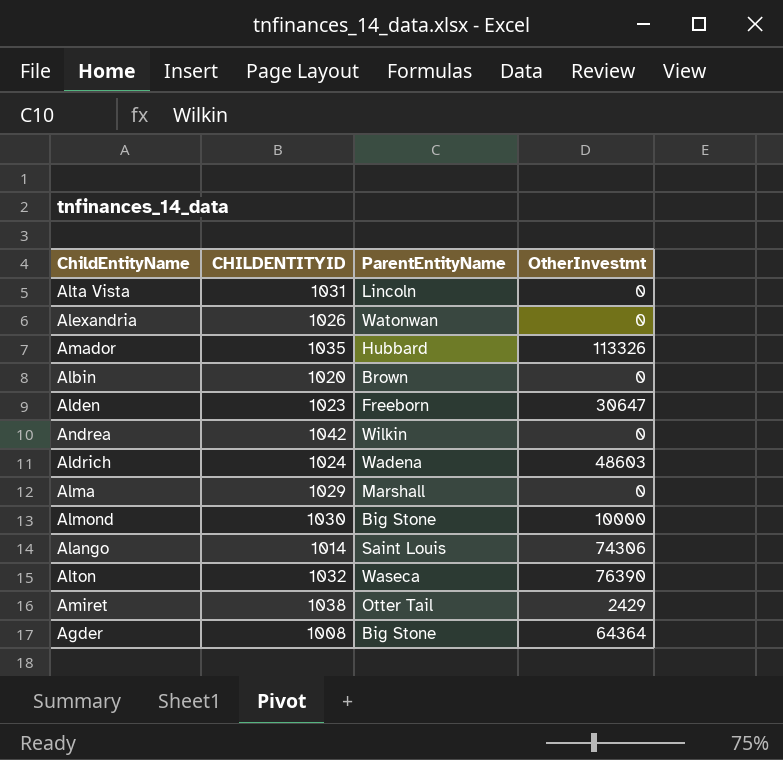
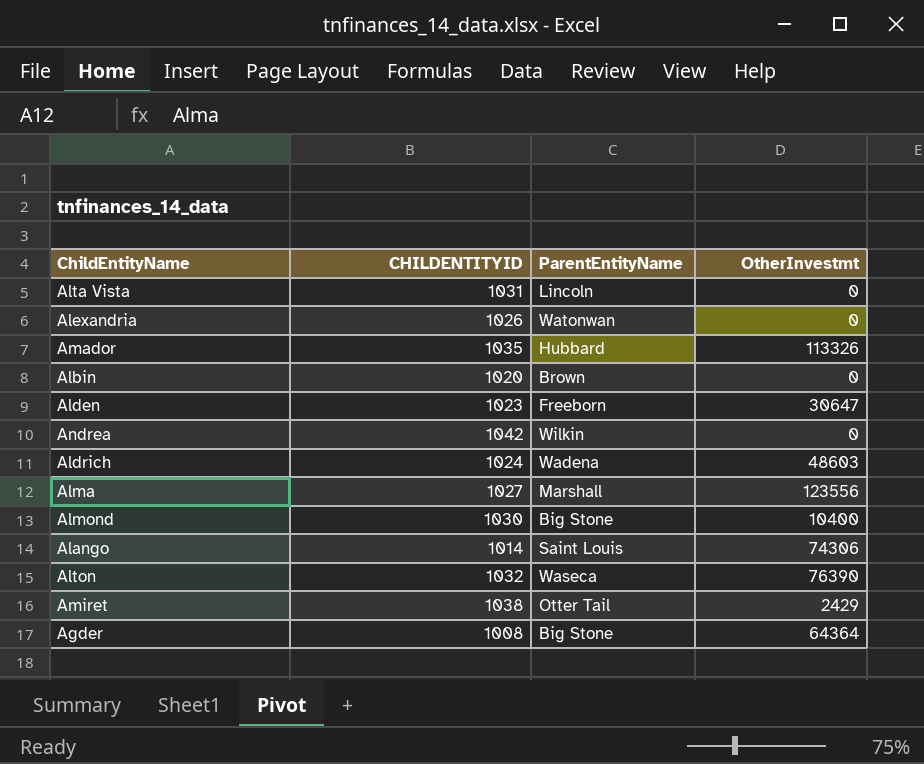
Alma | CHILDENTITYID: 1029 -> 1027
Alma | OtherInvestmt: 0 -> 123556
Almond | OtherInvestmt: 10000 -> 10400

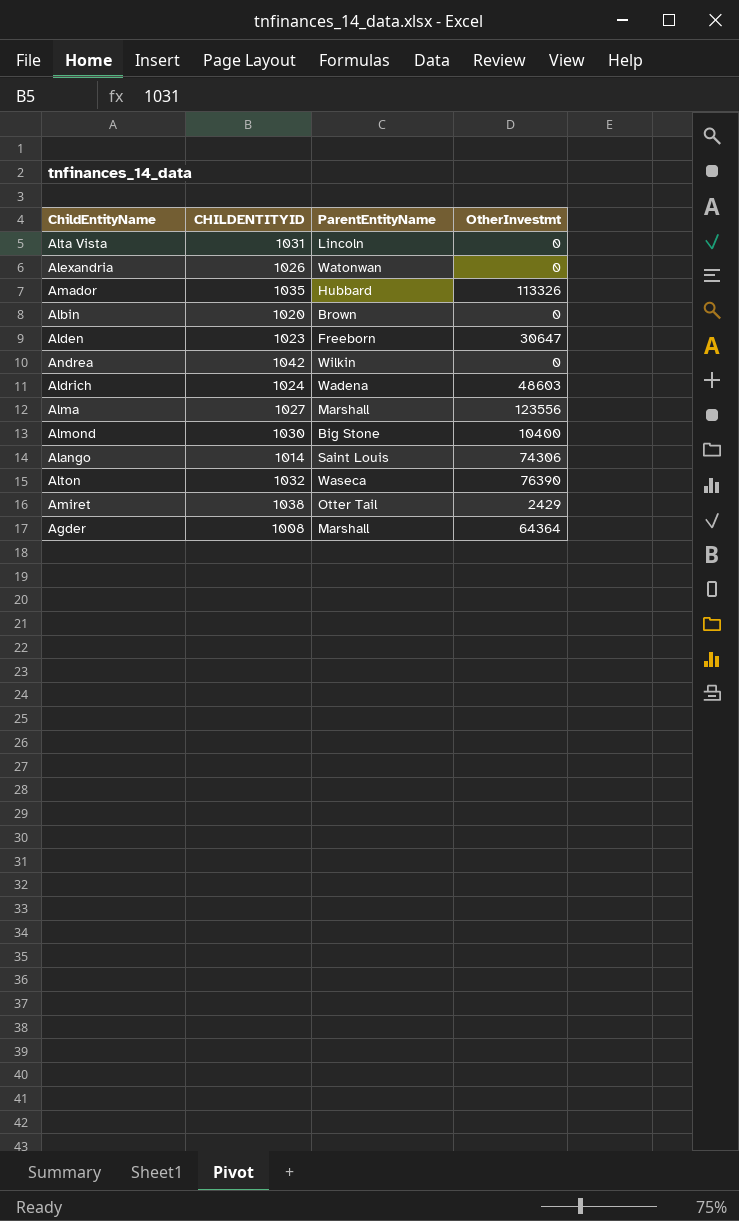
Agder | ParentEntityName: Big Stone -> Marshall

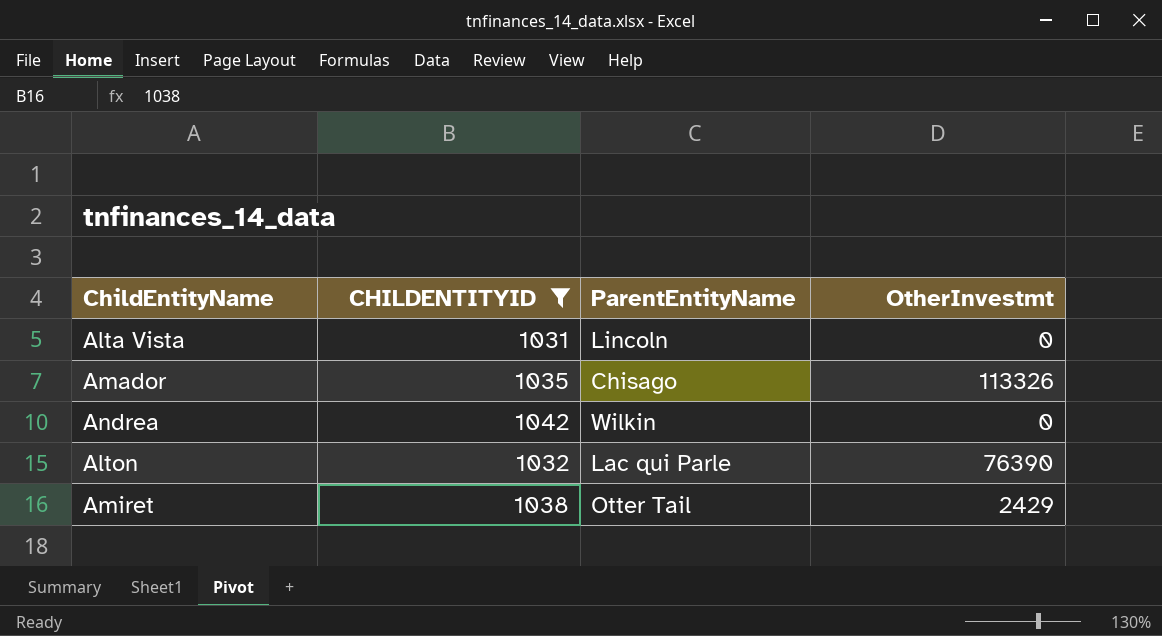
filter: none -> CHILDENTITYID >= 1031
Amador | ParentEntityName: Hubbard -> Chisago
Alton | ParentEntityName: Waseca -> Lac qui Parle

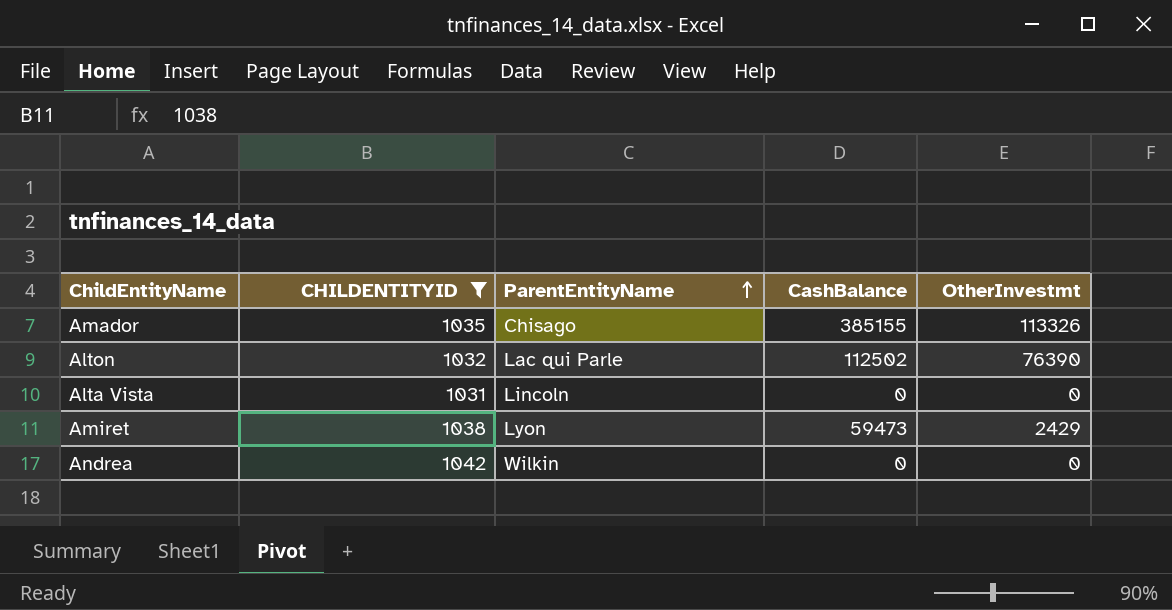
row order: none -> ParentEntityName ascending
column CashBalance | position: none -> 4
Amiret | ParentEntityName: Otter Tail -> Lyon

